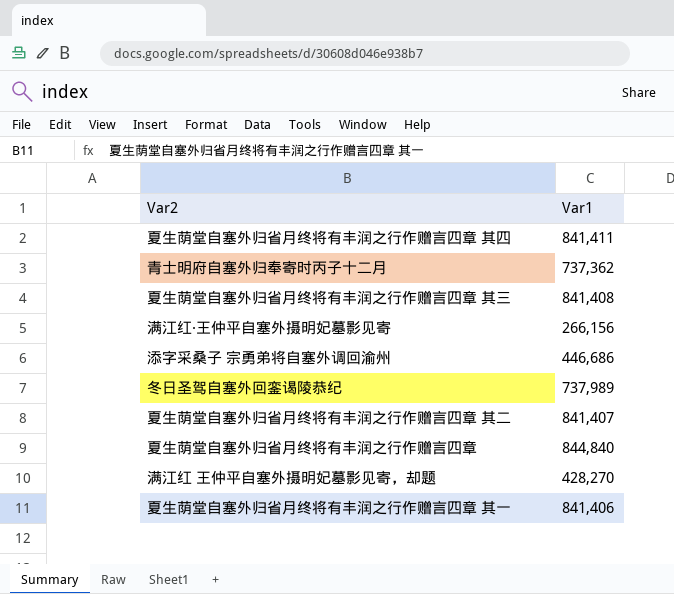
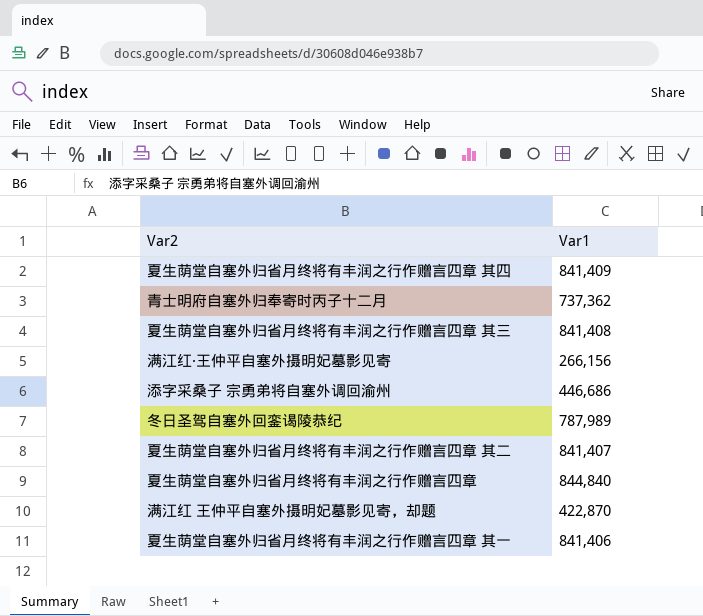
夏生荫堂自塞外归省月终将有丰润之行作赠言四章 其四 | Var1: 841,411 -> 841,409
冬日圣驾自塞外回銮谒陵恭纪 | Var1: 737,989 -> 787,989
满江红 王仲平自塞外摄明妃墓影见寄，却题 | Var1: 428,270 -> 422,870

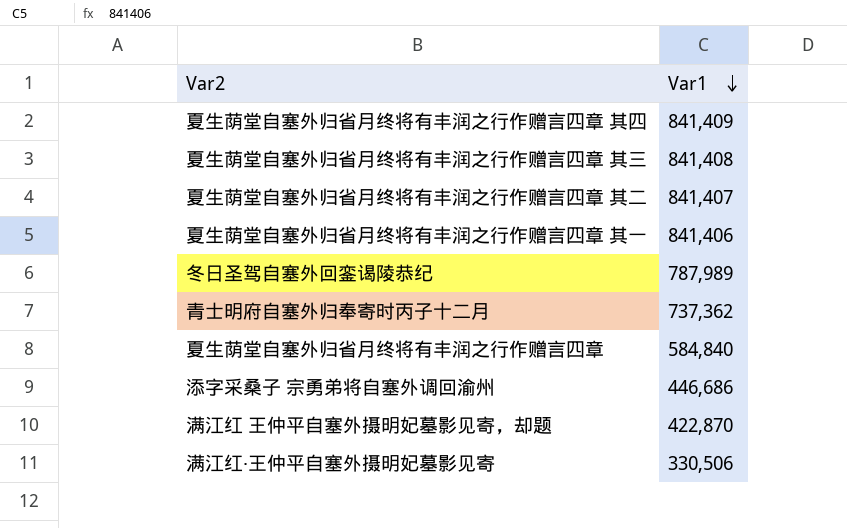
row order: none -> Var1 descending
夏生荫堂自塞外归省月终将有丰润之行作赠言四章 | Var1: 844,840 -> 584,840
满江红·王仲平自塞外摄明妃墓影见寄 | Var1: 266,156 -> 330,506

